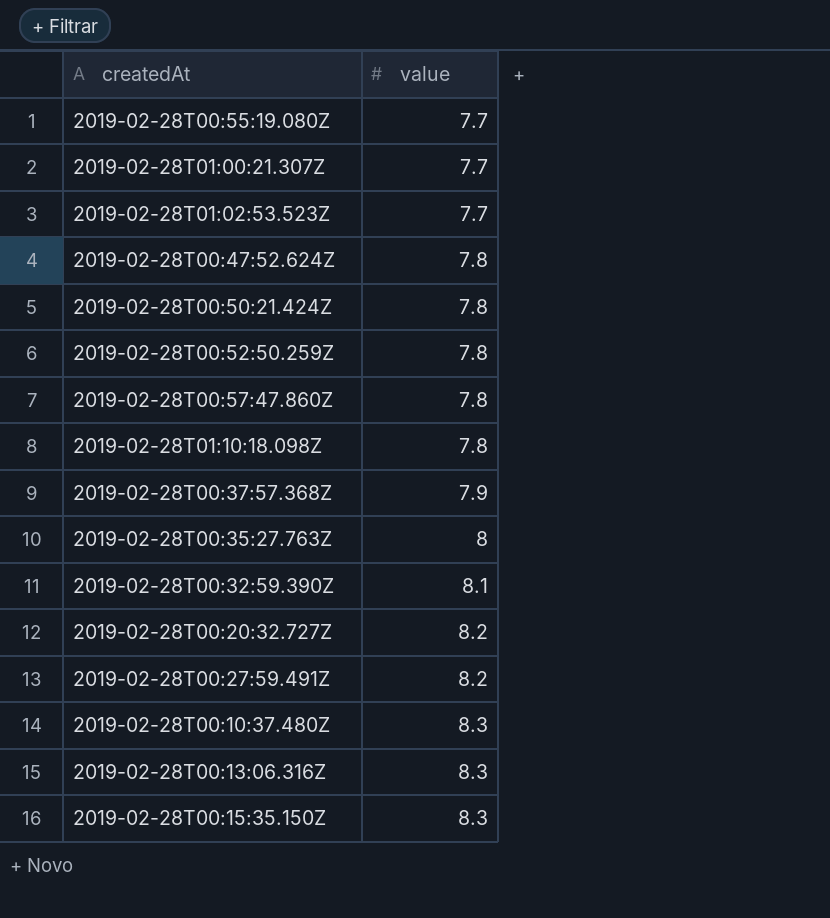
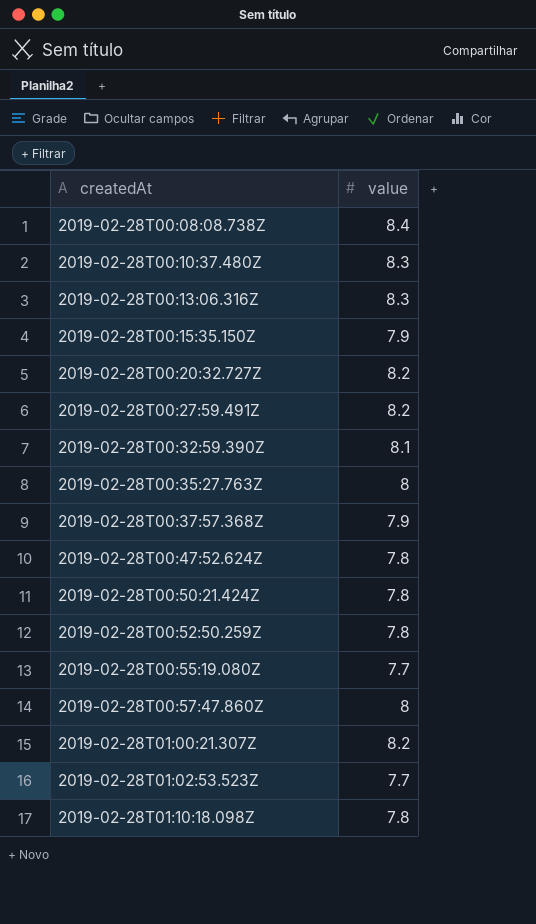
row order: value ascending -> createdAt ascending
row 2019-02-28T00:08:08.738Z: none -> 8.4
2019-02-28T00:15:35.150Z | value: 8.3 -> 7.9
2019-02-28T00:57:47.860Z | value: 7.8 -> 8
2019-02-28T01:00:21.307Z | value: 7.7 -> 8.2

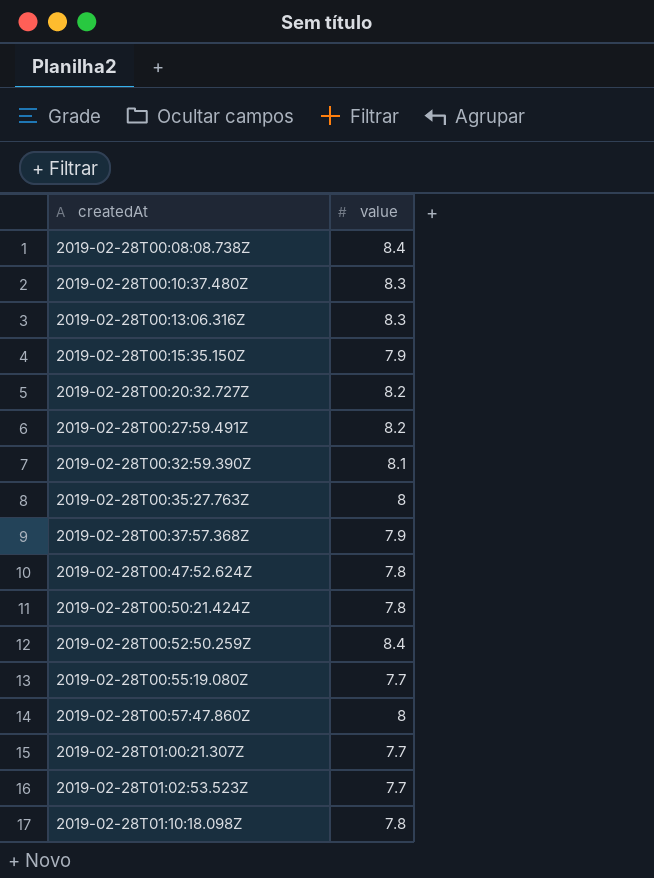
2019-02-28T00:52:50.259Z | value: 7.8 -> 8.4
2019-02-28T01:00:21.307Z | value: 8.2 -> 7.7

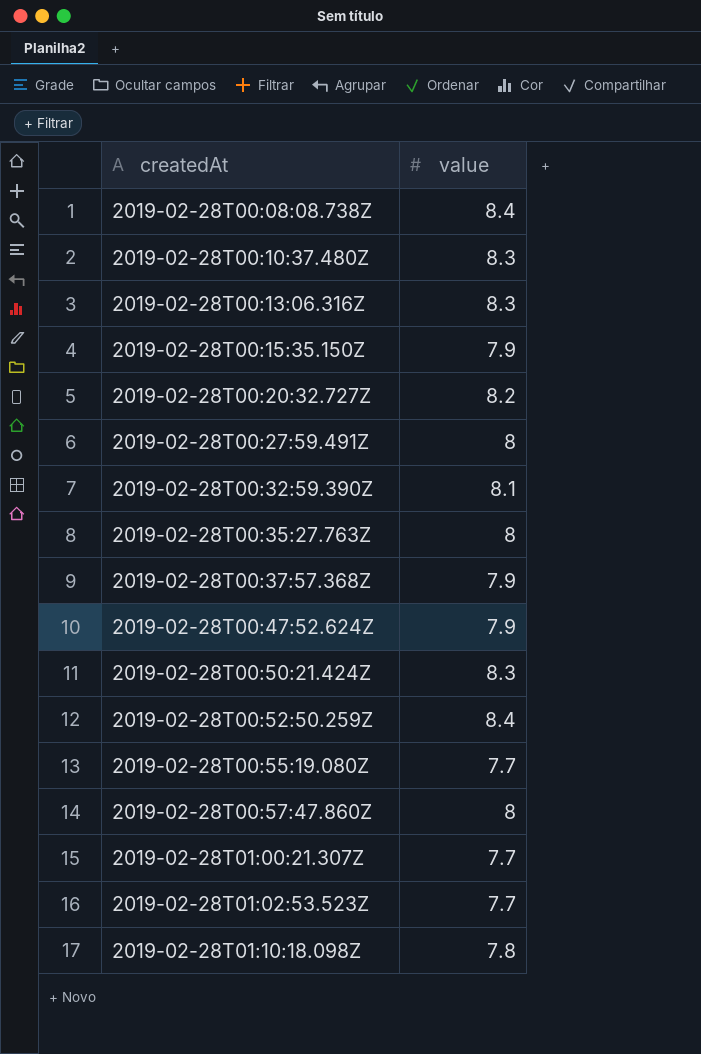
2019-02-28T00:27:59.491Z | value: 8.2 -> 8
2019-02-28T00:47:52.624Z | value: 7.8 -> 7.9
2019-02-28T00:50:21.424Z | value: 7.8 -> 8.3

